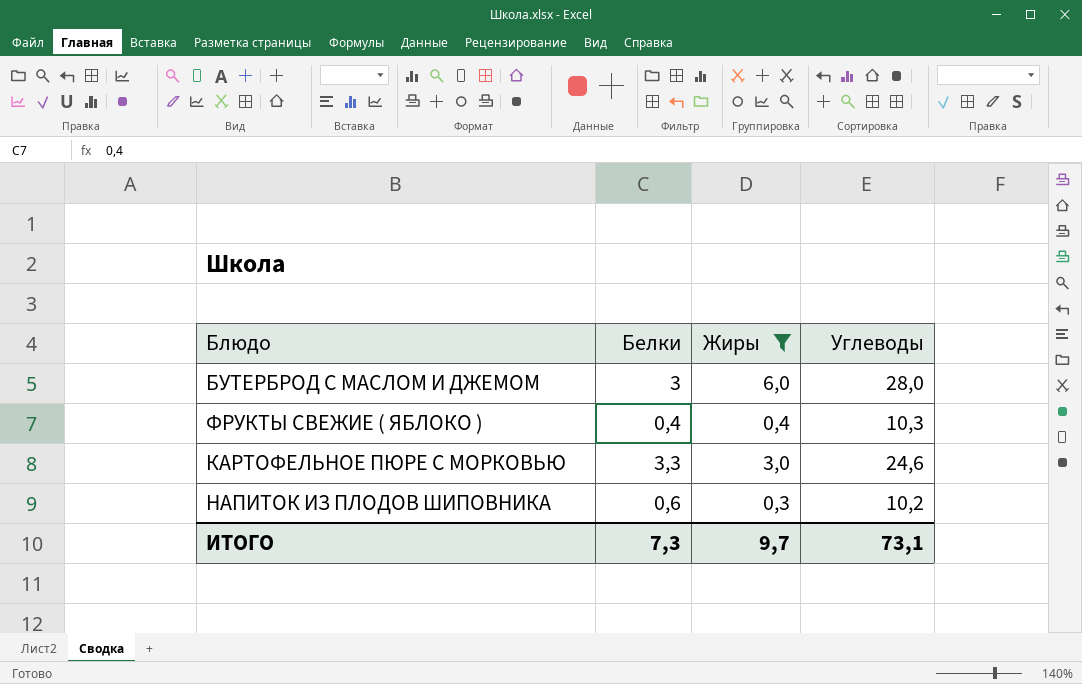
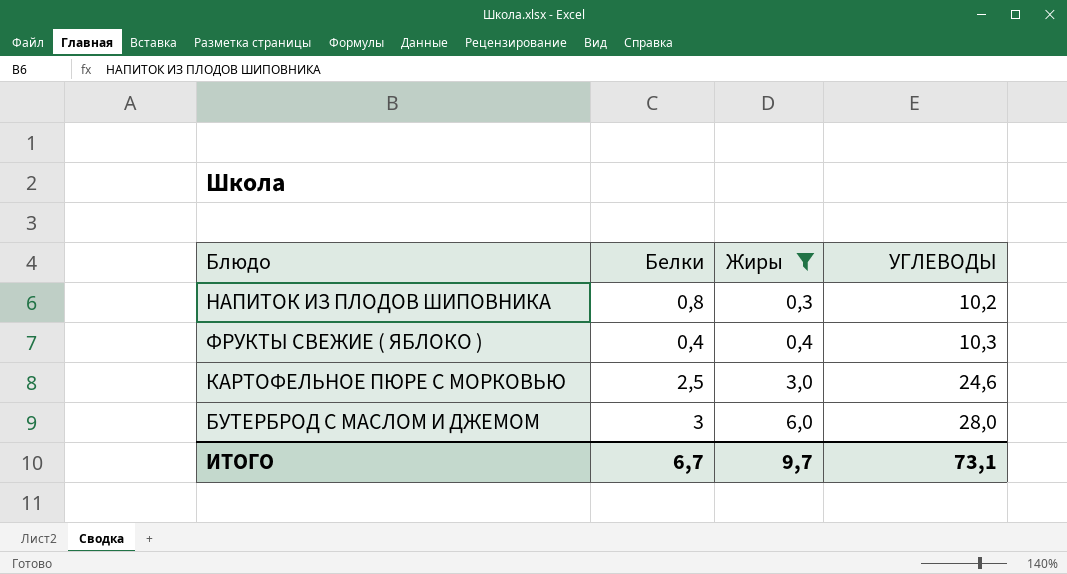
row order: none -> Жиры ascending
column name: Углеводы -> УГЛЕВОДЫ
НАПИТОК ИЗ ПЛОДОВ ШИПОВНИКА | Белки: 0,6 -> 0,8
КАРТОФЕЛЬНОЕ ПЮРЕ С МОРКОВЬЮ | Белки: 3,3 -> 2,5
ИТОГО | Белки: 7,3 -> 6,7

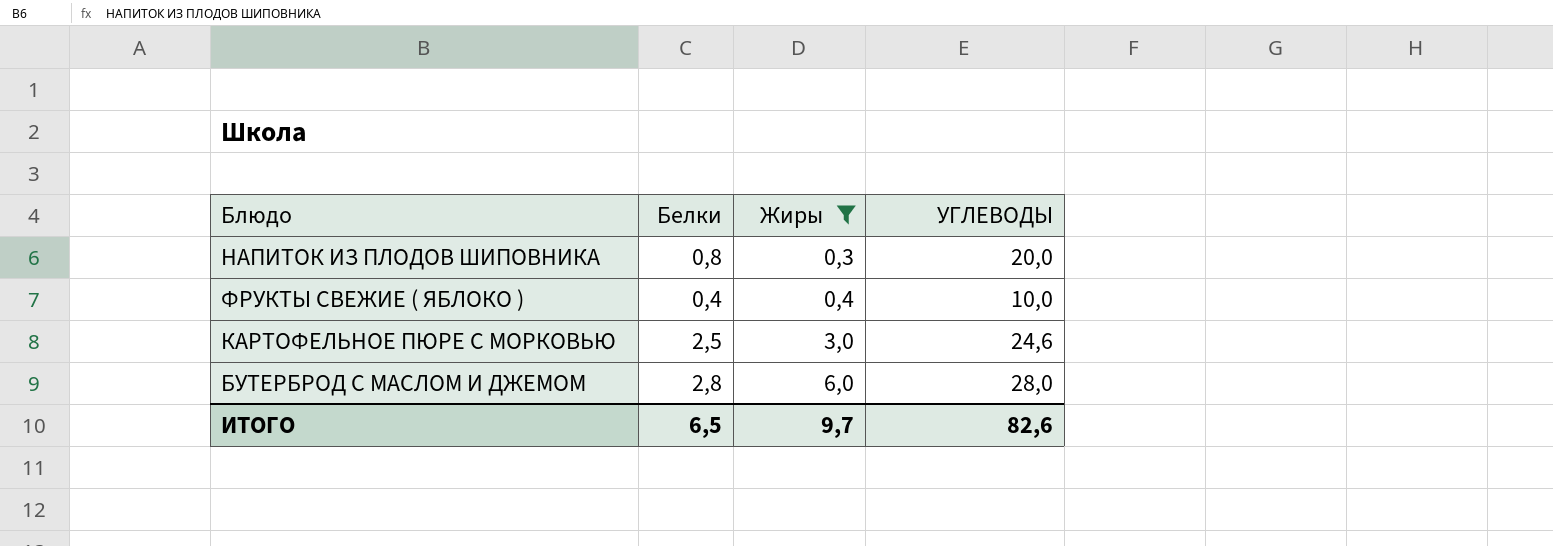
НАПИТОК ИЗ ПЛОДОВ ШИПОВНИКА | УГЛЕВОДЫ: 10,2 -> 20,0
ФРУКТЫ СВЕЖИЕ ( ЯБЛОКО ) | УГЛЕВОДЫ: 10,3 -> 10,0
БУТЕРБРОД С МАСЛОМ И ДЖЕМОМ | Белки: 3 -> 2,8
ИТОГО | Белки: 6,7 -> 6,5
ИТОГО | УГЛЕВОДЫ: 73,1 -> 82,6

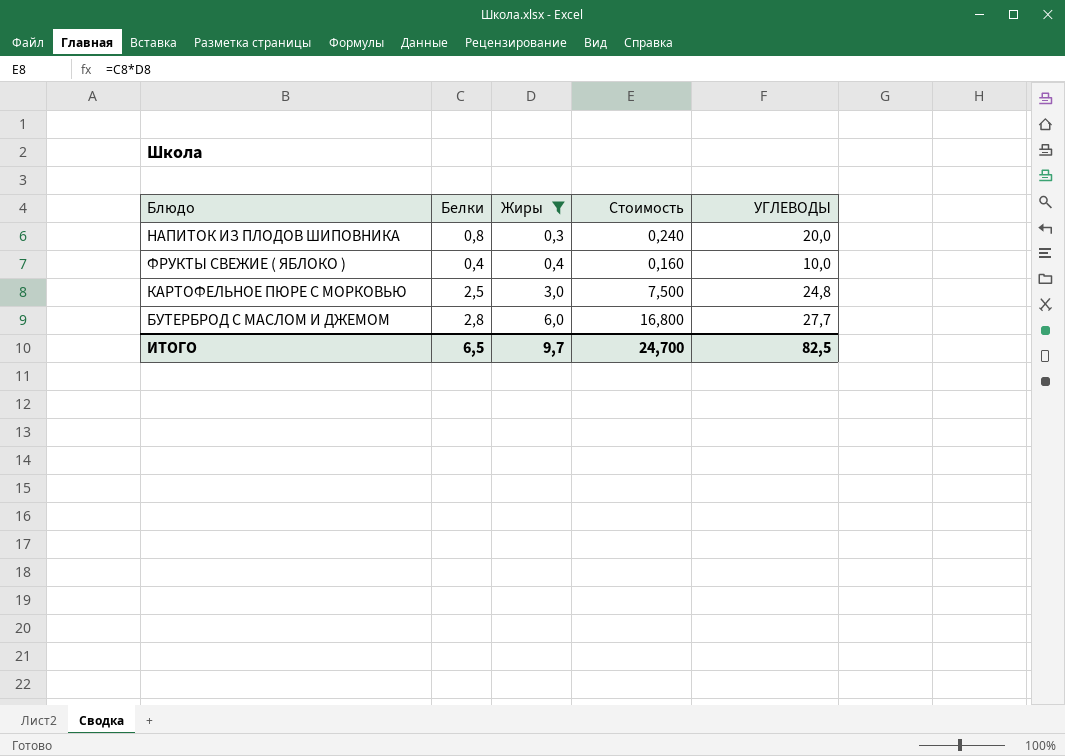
column Стоимость | formula: none -> [Белки] * [Жиры]
КАРТОФЕЛЬНОЕ ПЮРЕ С МОРКОВЬЮ | УГЛЕВОДЫ: 24,6 -> 24,8
БУТЕРБРОД С МАСЛОМ И ДЖЕМОМ | УГЛЕВОДЫ: 28,0 -> 27,7
ИТОГО | УГЛЕВОДЫ: 82,6 -> 82,5

